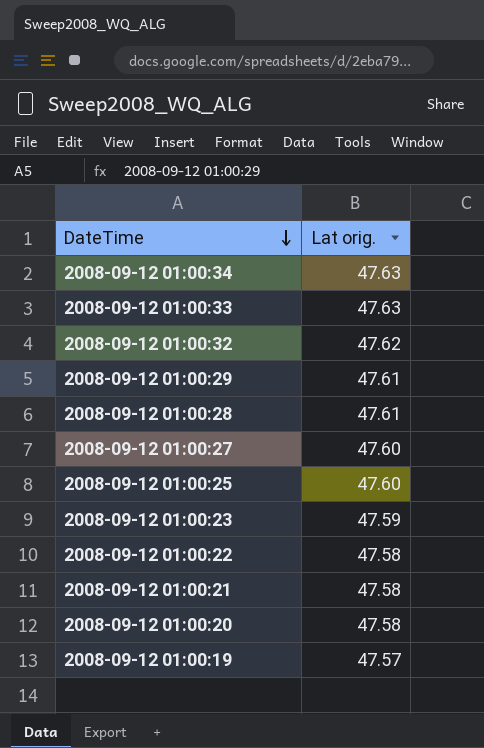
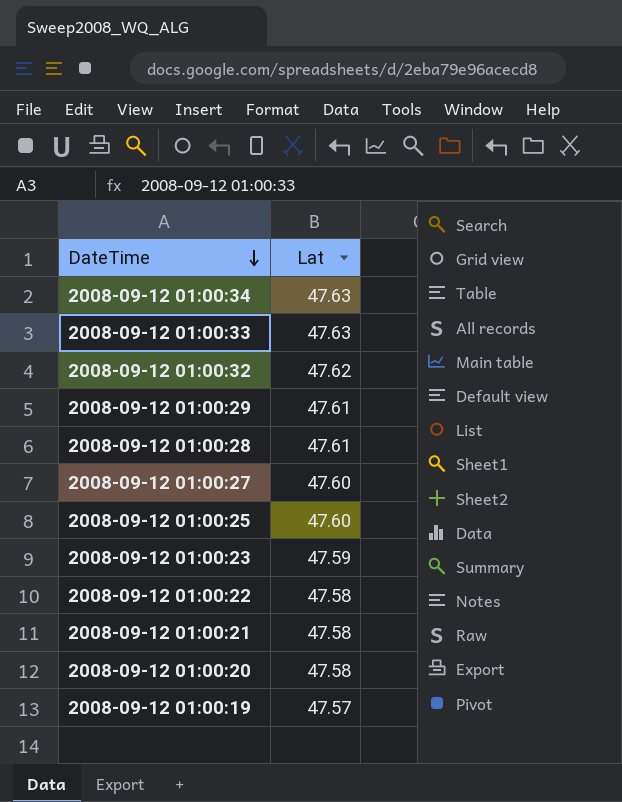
column name: Lat orig. -> Lat

